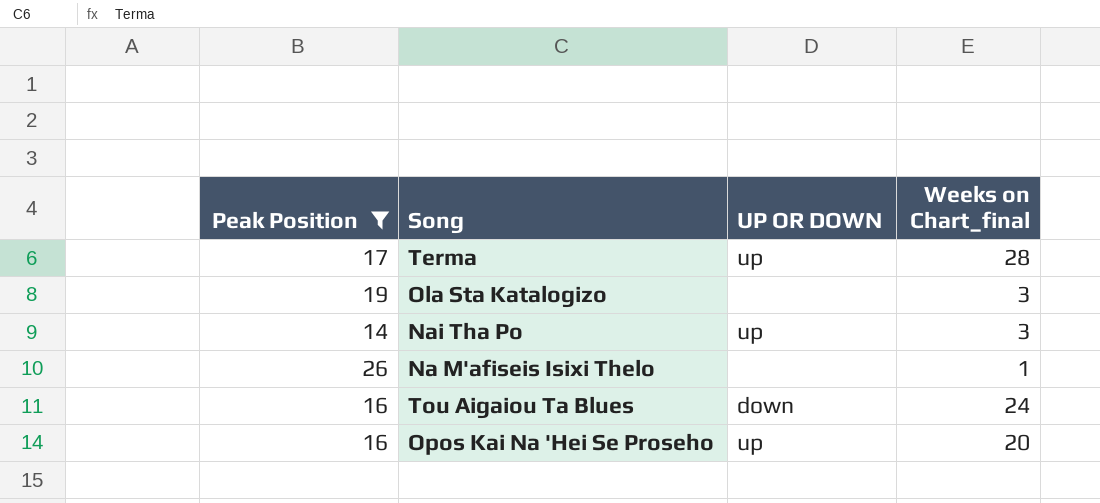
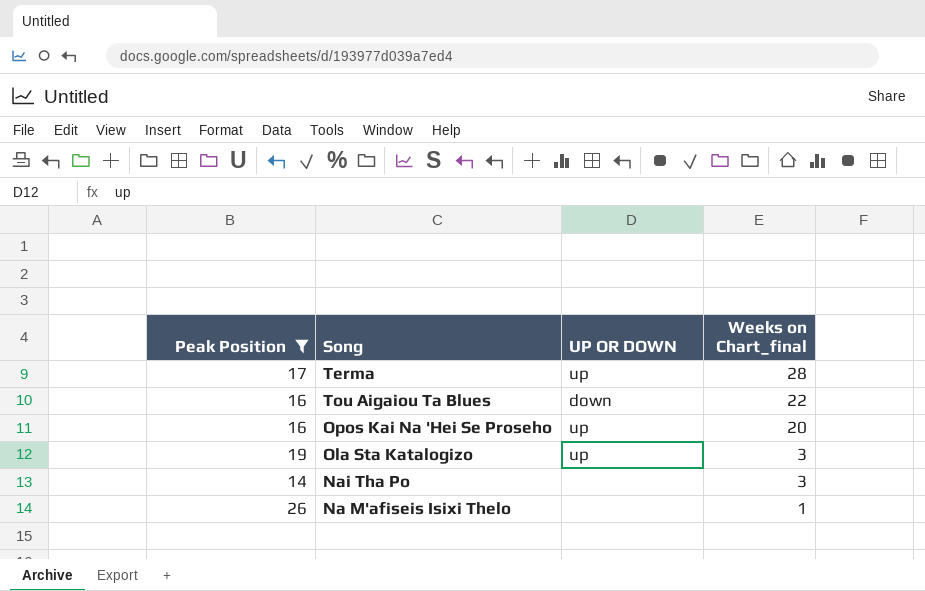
row order: none -> Weeks on Chart_final descending
Tou Aigaiou Ta Blues | Weeks on Chart_final: 24 -> 22
Ola Sta Katalogizo | UP OR DOWN: none -> up
Nai Tha Po | UP OR DOWN: up -> none

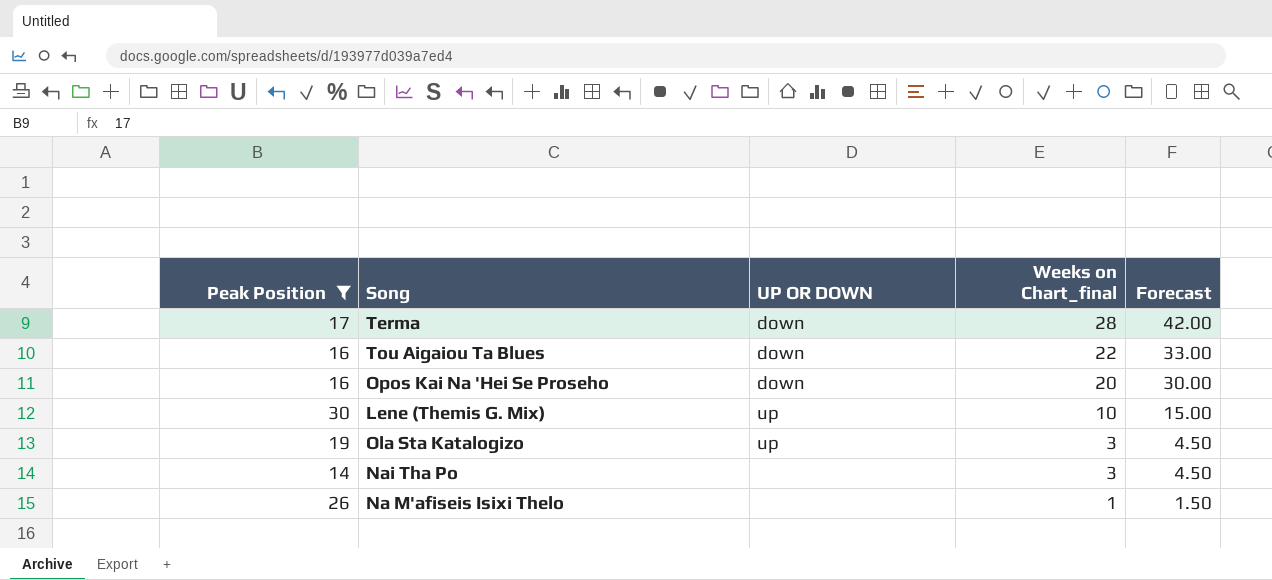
column Forecast | formula: none -> [Weeks on Chart_final] * 1.5
Terma | UP OR DOWN: up -> down
Opos Kai Na 'Hei Se Proseho | UP OR DOWN: up -> down
row Lene (Themis G. Mix): none -> 30 | up | 10 | 15.00

